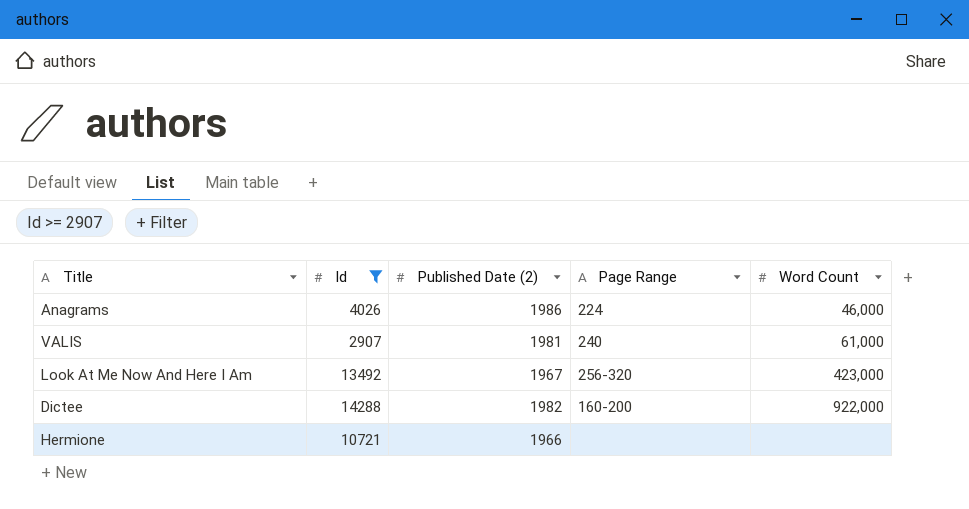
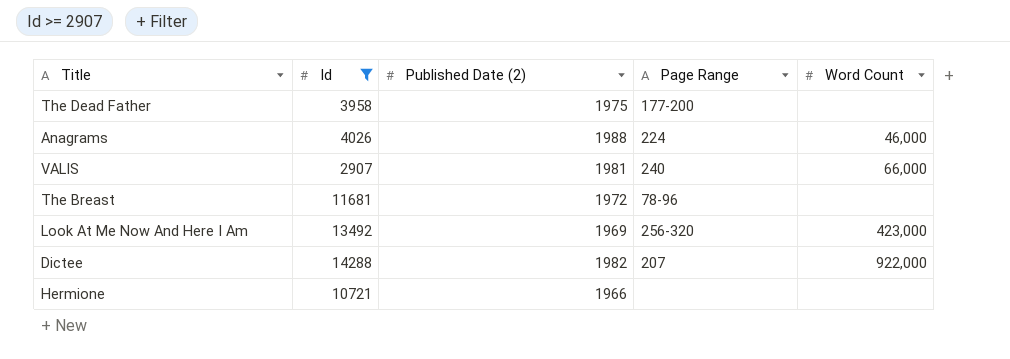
row The Dead Father: none -> 3958 | 1975 | 177-200 | none
Anagrams | Published Date (2): 1986 -> 1988
VALIS | Word Count: 61,000 -> 66,000
row The Breast: none -> 11681 | 1972 | 78-96 | none
Look At Me Now And Here I Am | Published Date (2): 1967 -> 1969
Dictee | Page Range: 160-200 -> 207

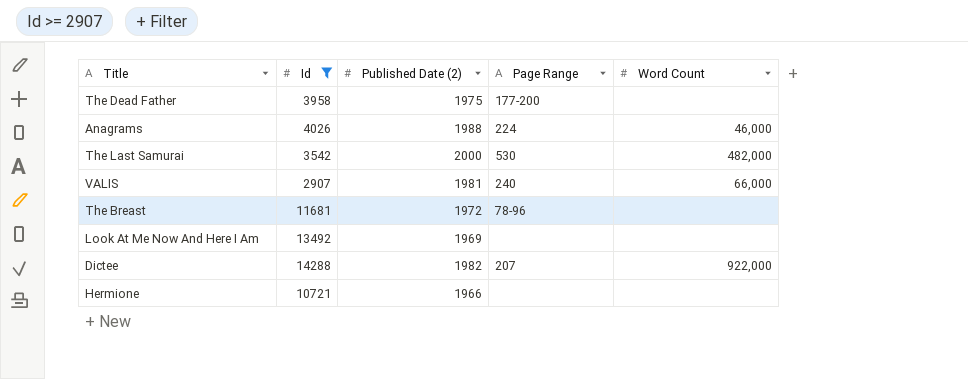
row The Last Samurai: none -> 3542 | 2000 | 530 | 482,000
Look At Me Now And Here I Am | Page Range: 256-320 -> none
Look At Me Now And Here I Am | Word Count: 423,000 -> none

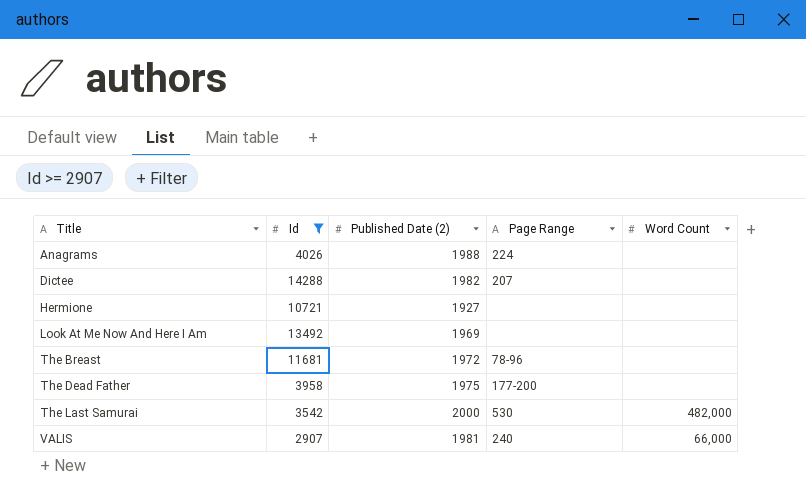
row order: none -> Title ascending
Anagrams | Word Count: 46,000 -> none
Dictee | Word Count: 922,000 -> none
Hermione | Published Date (2): 1966 -> 1927

